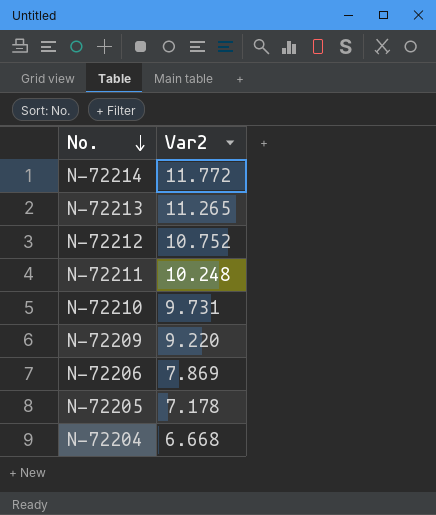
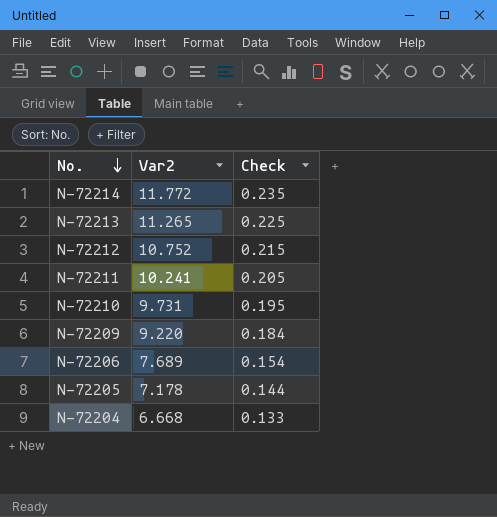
column Check | formula: none -> [Var2] * 0.02
N-72211 | Var2: 10.248 -> 10.241
N-72206 | Var2: 7.869 -> 7.689

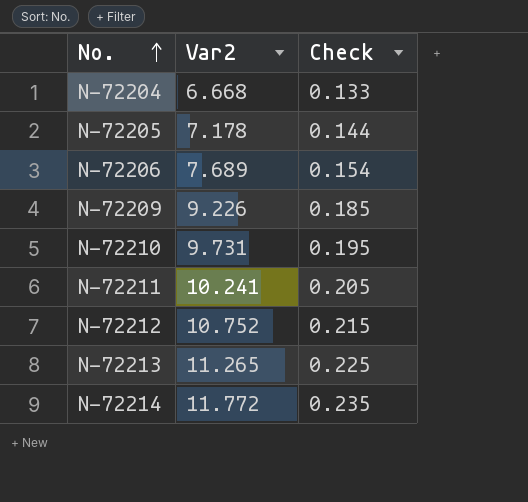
row order: No. descending -> No. ascending
N-72209 | Var2: 9.220 -> 9.226
N-72209 | Check: 0.184 -> 0.185

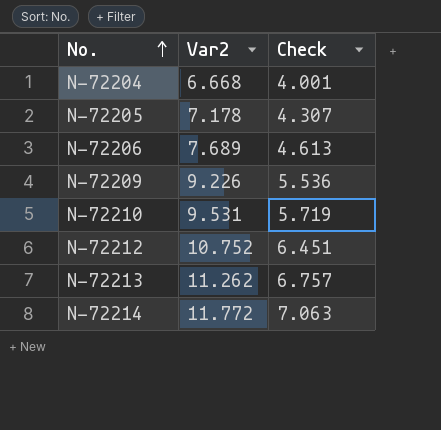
column Check | formula: [Var2] * 0.02 -> [Var2] * 0.6
row N-72211: 10.241 | 0.205 -> none
N-72210 | Var2: 9.731 -> 9.531
N-72213 | Var2: 11.265 -> 11.262

